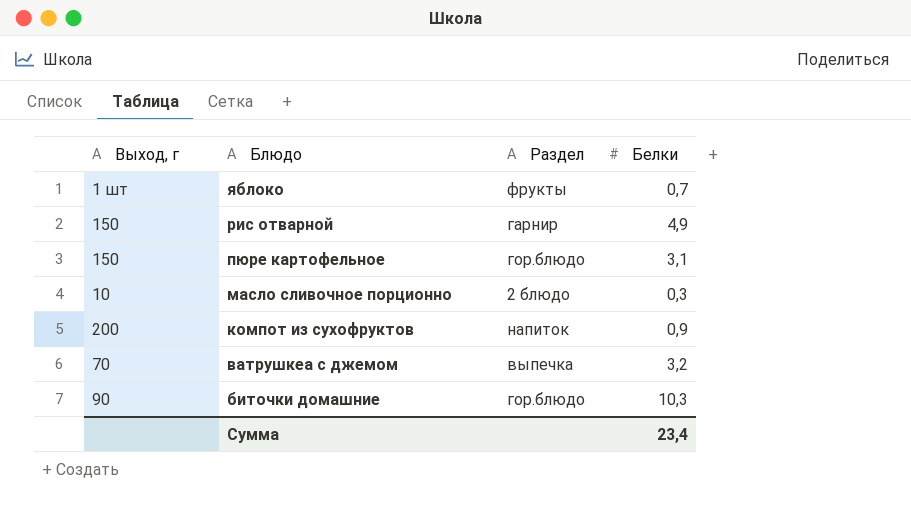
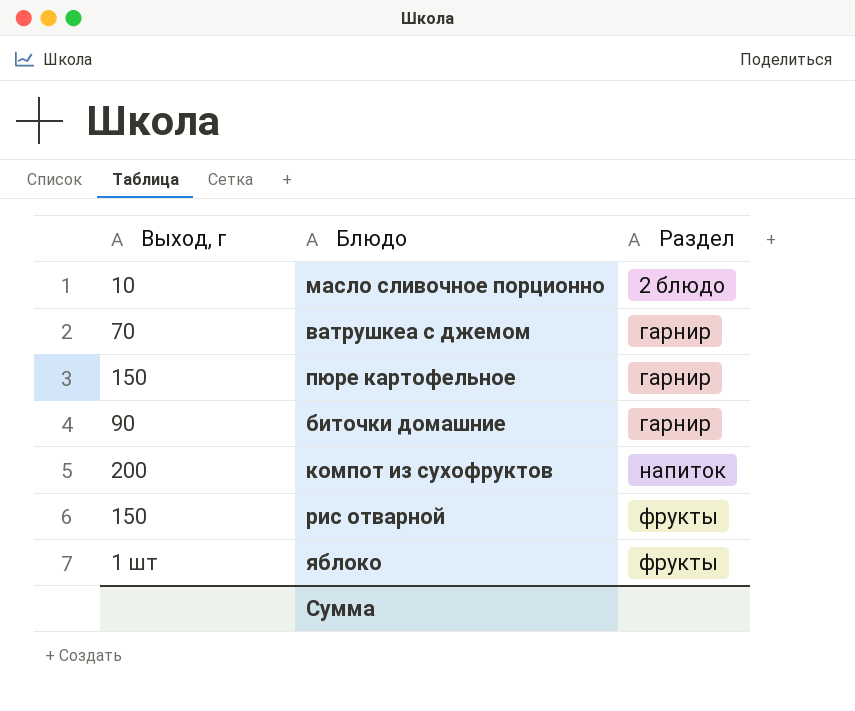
row order: Блюдо descending -> Раздел ascending
column Белки | position: 4 -> none
ватрушкеа с джемом | Раздел: выпечка -> гарнир
пюре картофельное | Раздел: гор.блюдо -> гарнир
биточки домашние | Раздел: гор.блюдо -> гарнир
рис отварной | Раздел: гарнир -> фрукты

